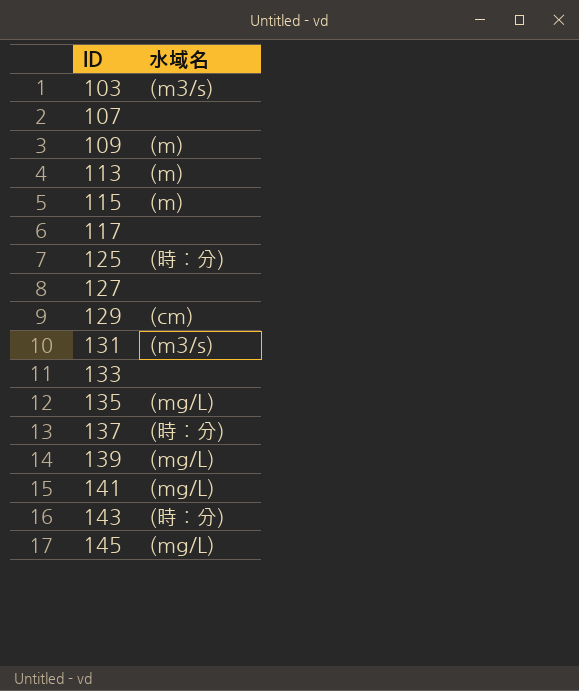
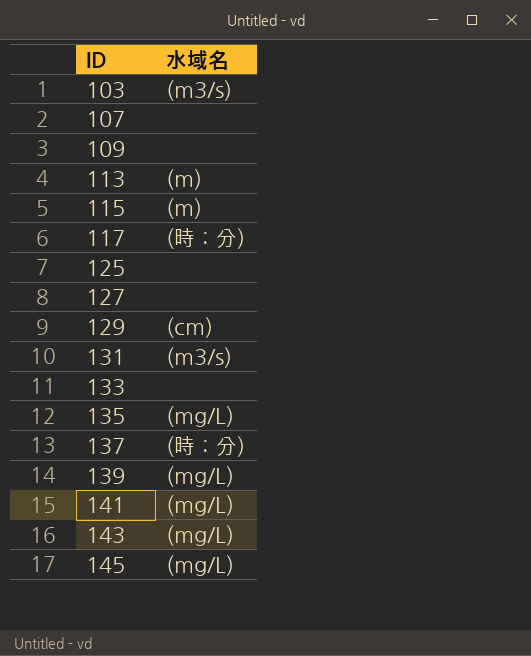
109 | 水域名: (m) -> none
117 | 水域名: none -> (時：分)
125 | 水域名: (時：分) -> none
143 | 水域名: (時：分) -> (mg/L)

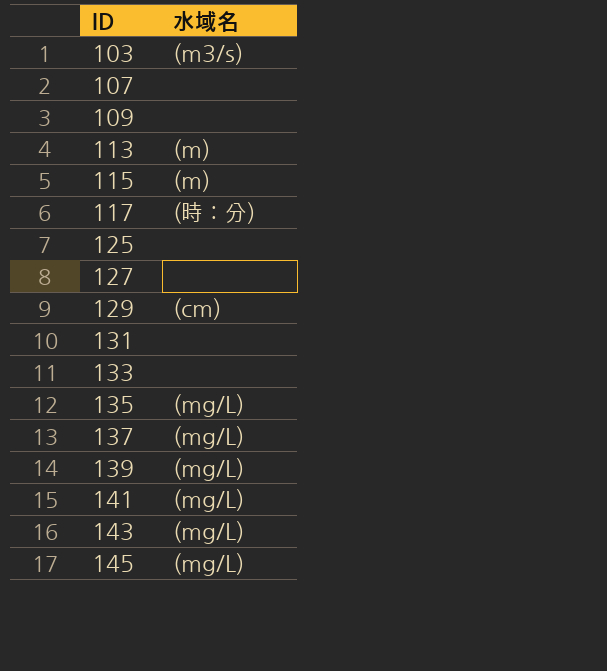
131 | 水域名: (m3/s) -> none
137 | 水域名: (時：分) -> (mg/L)

